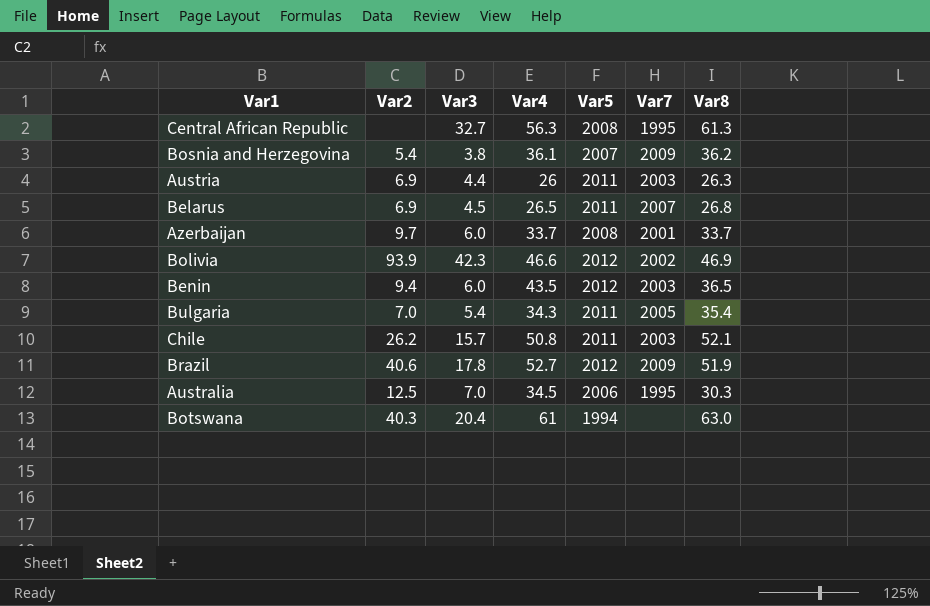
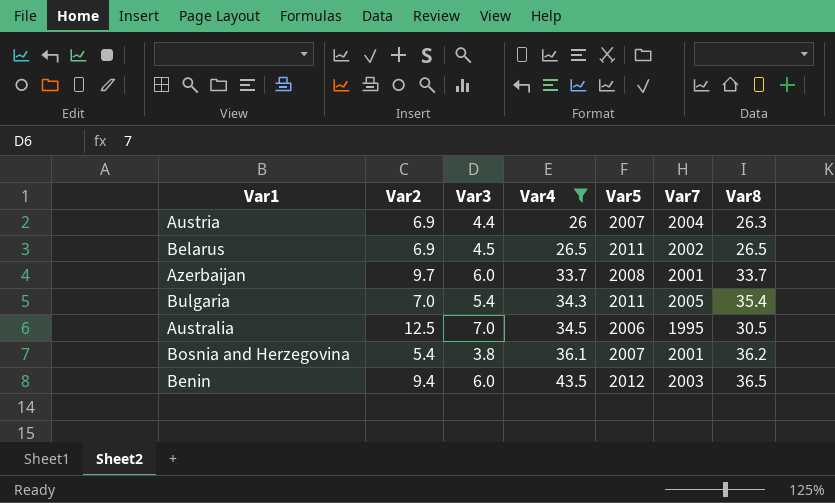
filter: none -> Var4 <= 43.5
row order: none -> Var4 ascending
Austria | Var5: 2011 -> 2007
Austria | Var7: 2003 -> 2004
Belarus | Var7: 2007 -> 2002
Belarus | Var8: 26.8 -> 26.5
Australia | Var8: 30.3 -> 30.5
Bosnia and Herzegovina | Var7: 2009 -> 2001

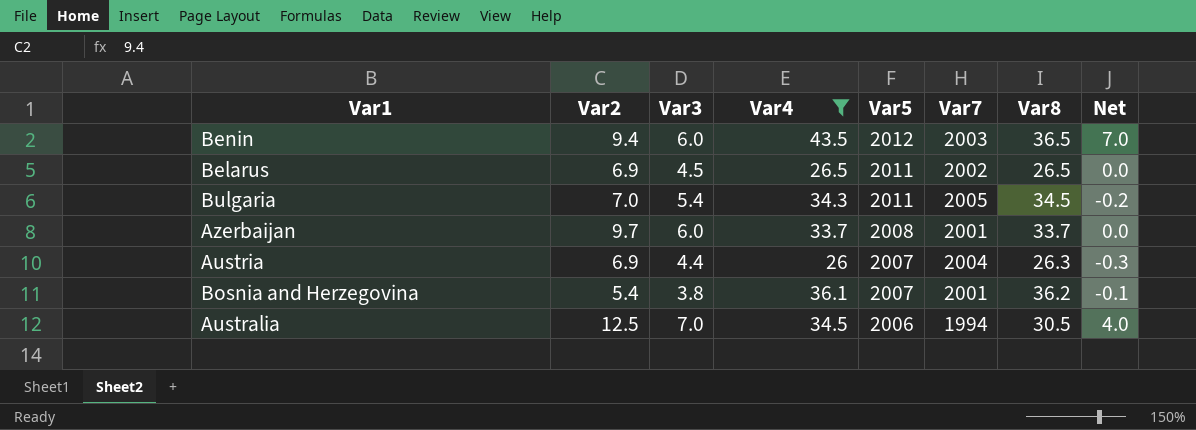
row order: Var4 ascending -> Var5 descending
column Net | formula: none -> [Var4] - [Var8]
Bulgaria | Var8: 35.4 -> 34.5
Australia | Var7: 1995 -> 1994

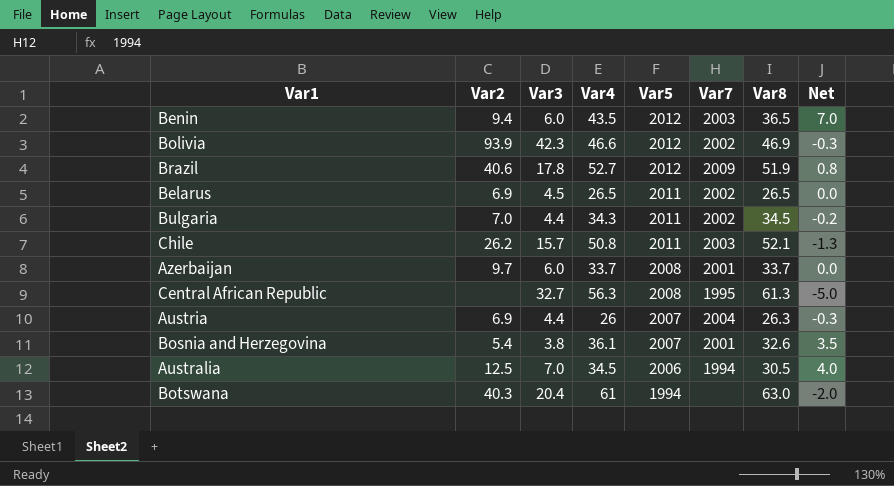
filter: Var4 <= 43.5 -> none
Bulgaria | Var3: 5.4 -> 4.4
Bulgaria | Var7: 2005 -> 2002
Bosnia and Herzegovina | Var8: 36.2 -> 32.6
Bosnia and Herzegovina | Net: -0.1 -> 3.5

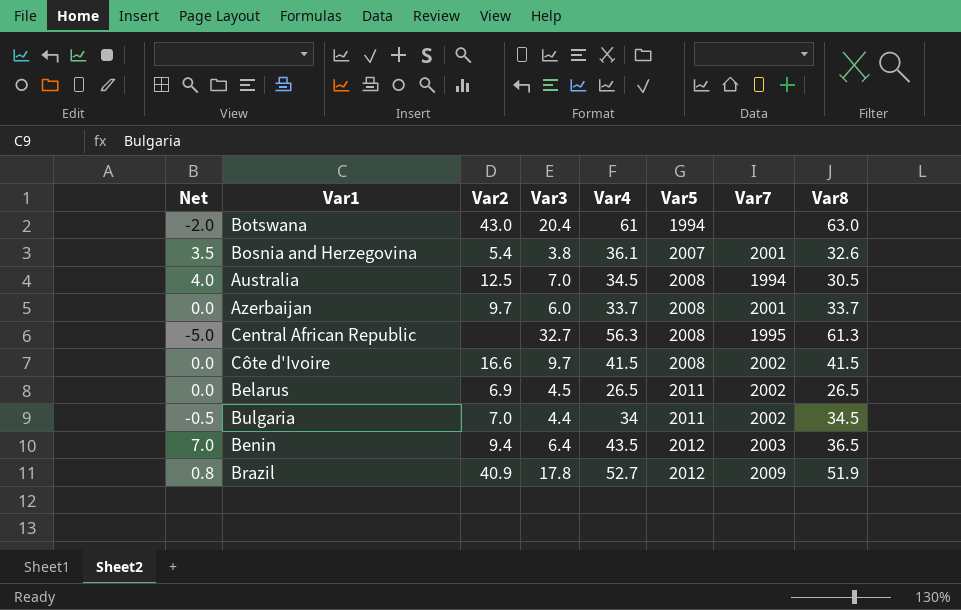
row order: Var5 descending -> Var5 ascending
column Net | position: 8 -> 1
row Bolivia: 93.9 | 42.3 | 46.6 | 2012 | 2002 | 46.9 | -0.3 -> none
row Chile: 26.2 | 15.7 | 50.8 | 2011 | 2003 | 52.1 | -1.3 -> none
row Austria: 6.9 | 4.4 | 26 | 2007 | 2004 | 26.3 | -0.3 -> none
Botswana | Var2: 40.3 -> 43.0
Australia | Var5: 2006 -> 2008
row Côte d'Ivoire: none -> 0.0 | 16.6 | 9.7 | 41.5 | 2008 | 2002 | 41.5
Bulgaria | Net: -0.2 -> -0.5
Bulgaria | Var4: 34.3 -> 34
Benin | Var3: 6.0 -> 6.4
Brazil | Var2: 40.6 -> 40.9

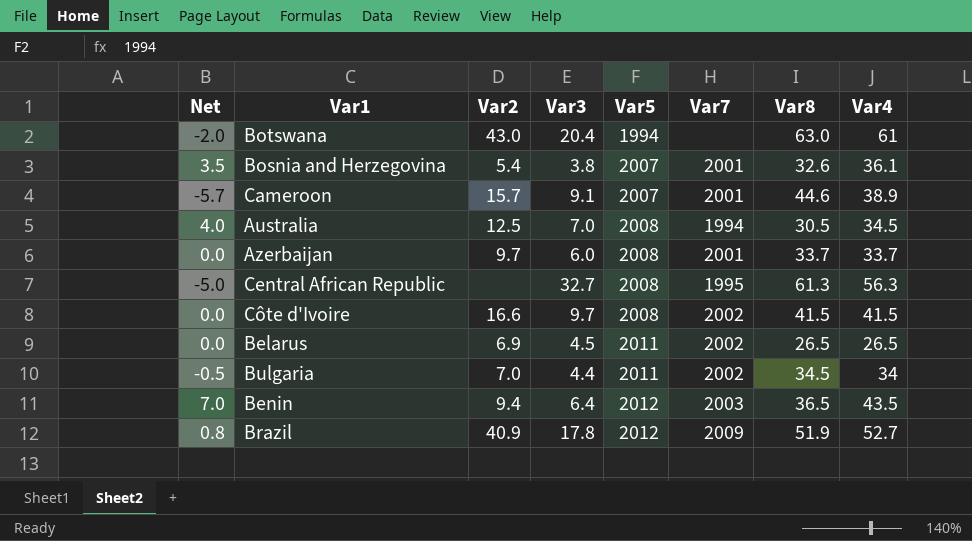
column Var4 | position: 5 -> 8
row Cameroon: none -> -5.7 | 15.7 | 9.1 | 2007 | 2001 | 44.6 | 38.9

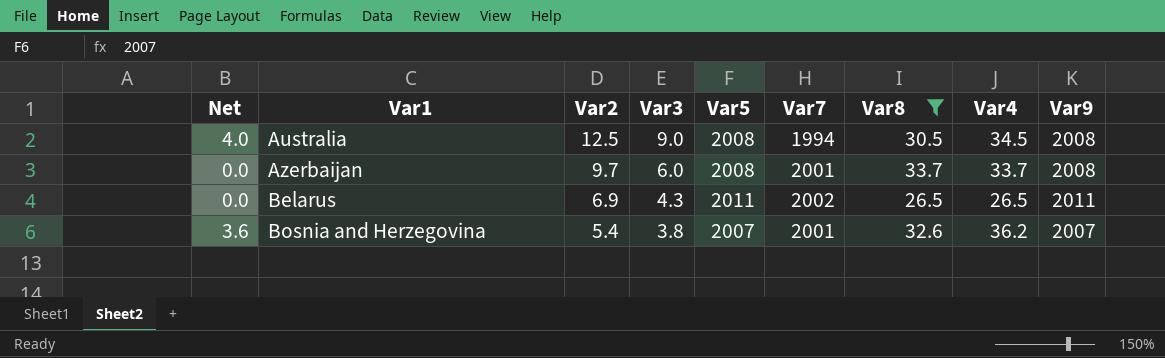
filter: none -> Var8 <= 33.7
row order: Var5 ascending -> Var1 ascending
column Var9 | position: none -> 9
Australia | Var3: 7.0 -> 9.0
Belarus | Var3: 4.5 -> 4.3
Bosnia and Herzegovina | Net: 3.5 -> 3.6
Bosnia and Herzegovina | Var4: 36.1 -> 36.2

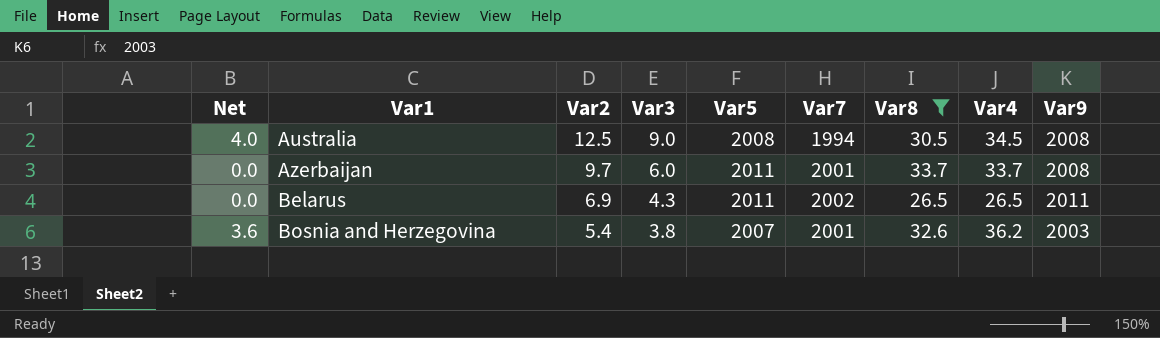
Azerbaijan | Var5: 2008 -> 2011
Bosnia and Herzegovina | Var9: 2007 -> 2003

